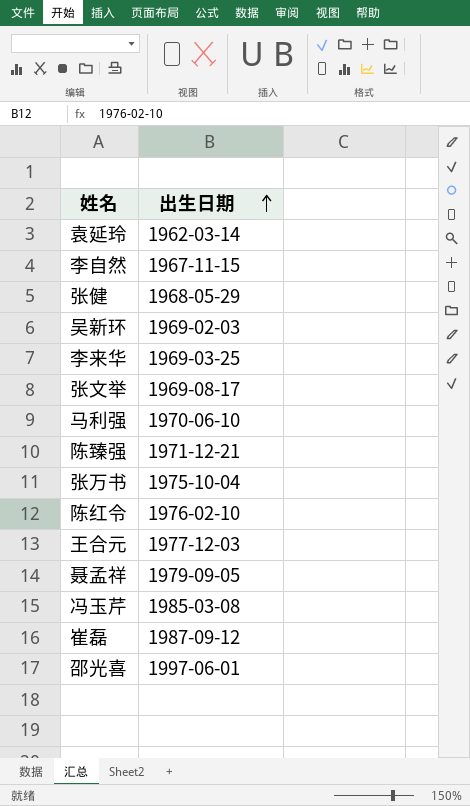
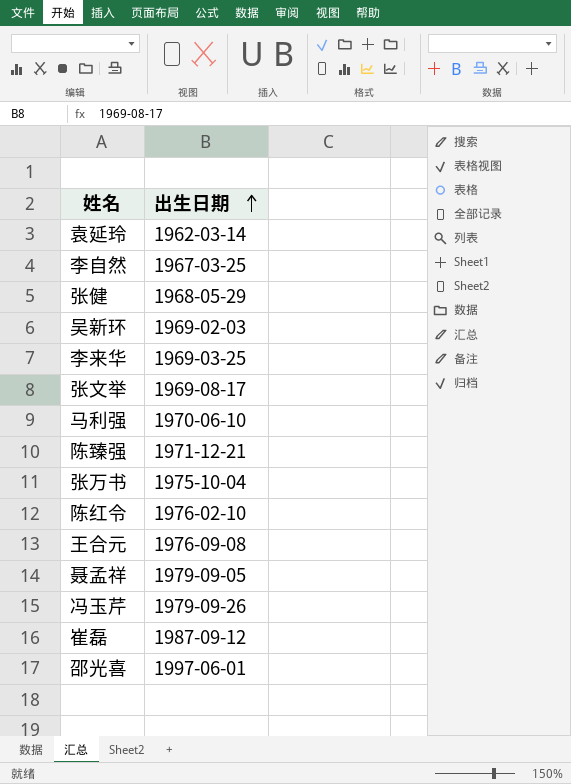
李自然 | 出生日期: 1967-11-15 -> 1967-03-25
王合元 | 出生日期: 1977-12-03 -> 1976-09-08
冯玉芹 | 出生日期: 1985-03-08 -> 1979-09-26

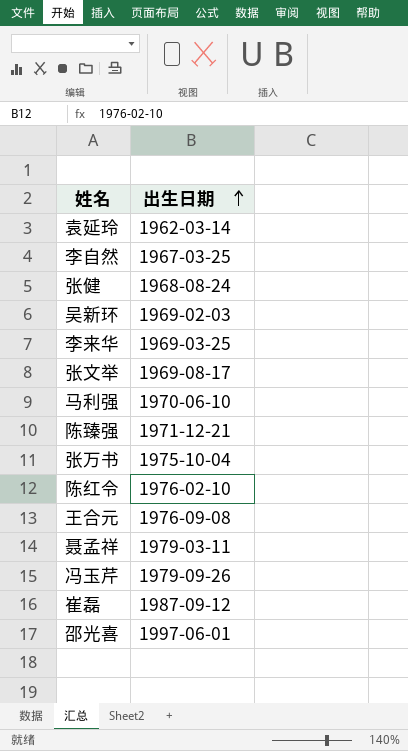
张健 | 出生日期: 1968-05-29 -> 1968-08-24
聂孟祥 | 出生日期: 1979-09-05 -> 1979-03-11

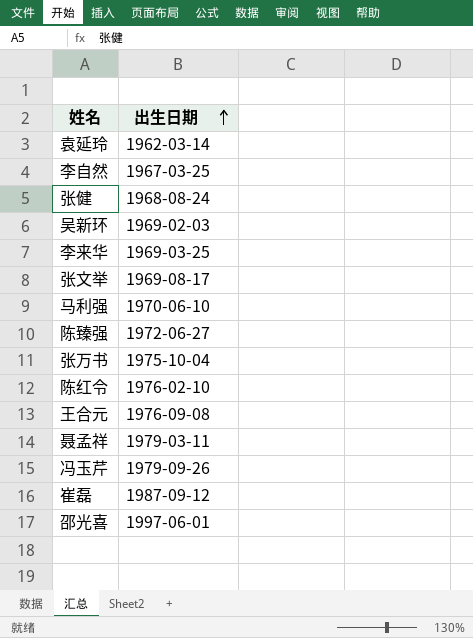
陈臻强 | 出生日期: 1971-12-21 -> 1972-06-27

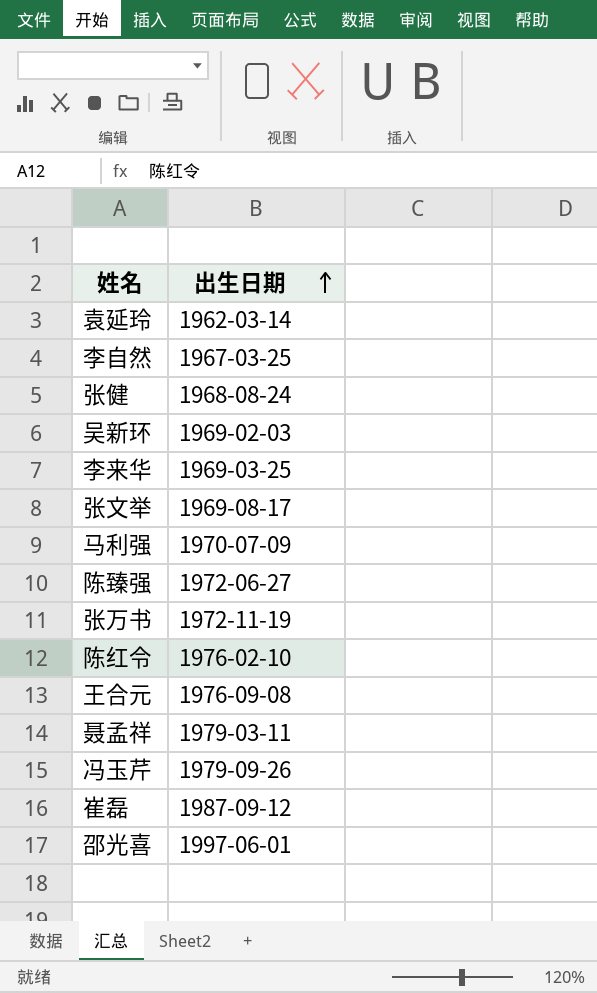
马利强 | 出生日期: 1970-06-10 -> 1970-07-09
张万书 | 出生日期: 1975-10-04 -> 1972-11-19

